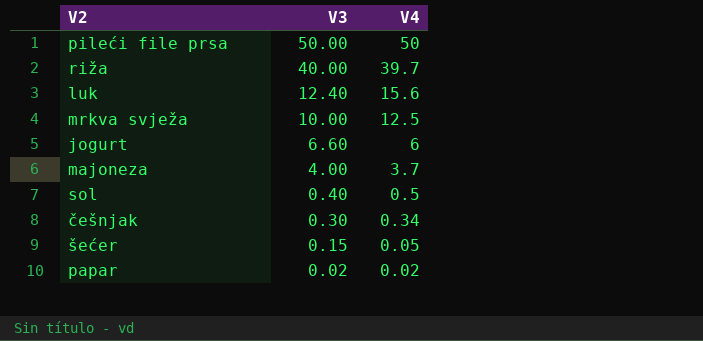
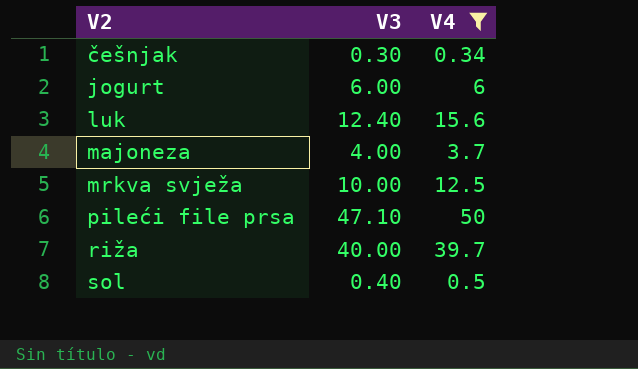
filter: none -> V4 >= 0.34
row order: V3 descending -> V2 ascending
jogurt | V3: 6.60 -> 6.00
pileći file prsa | V3: 50.00 -> 47.10

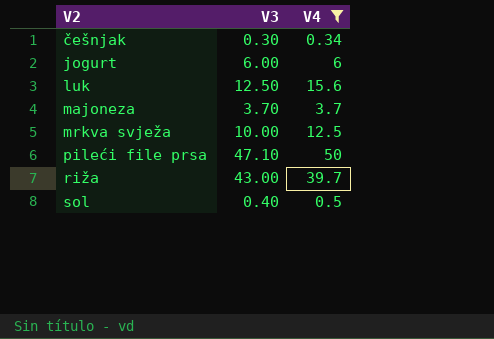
luk | V3: 12.40 -> 12.50
majoneza | V3: 4.00 -> 3.70
riža | V3: 40.00 -> 43.00

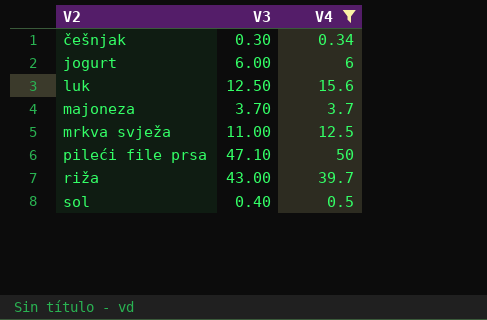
mrkva svježa | V3: 10.00 -> 11.00

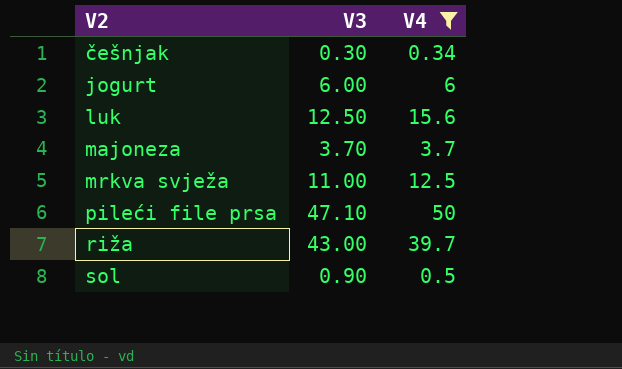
sol | V3: 0.40 -> 0.90

